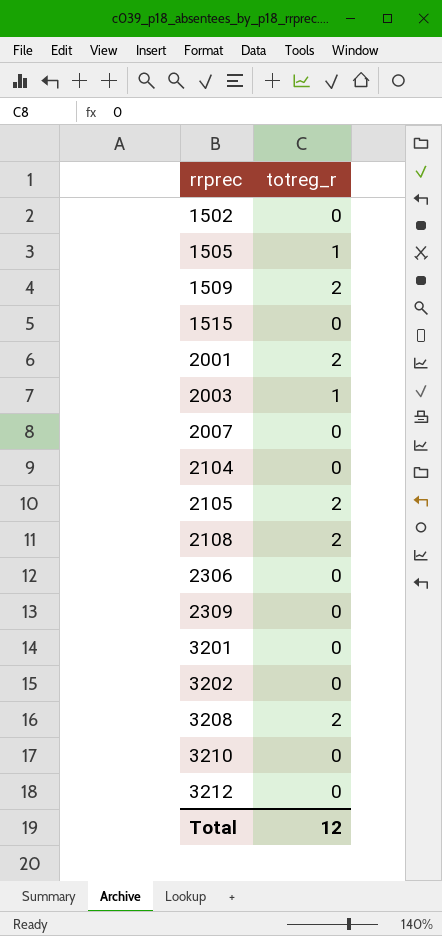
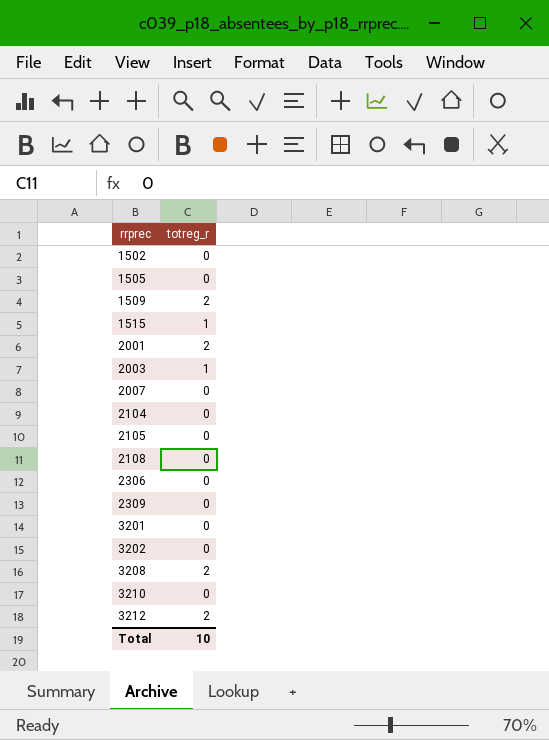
1505 | totreg_r: 1 -> 0
1515 | totreg_r: 0 -> 1
2105 | totreg_r: 2 -> 0
2108 | totreg_r: 2 -> 0
3212 | totreg_r: 0 -> 2
Total | totreg_r: 12 -> 10

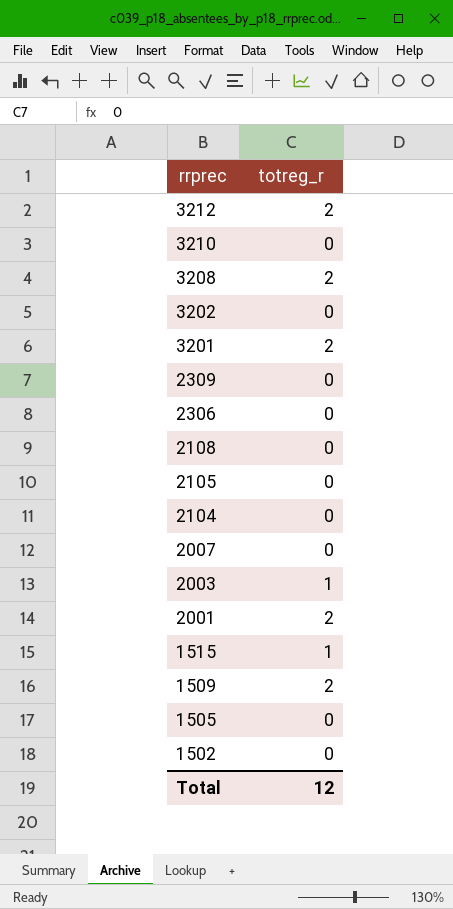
row order: rrprec ascending -> rrprec descending
3201 | totreg_r: 0 -> 2
Total | totreg_r: 10 -> 12

